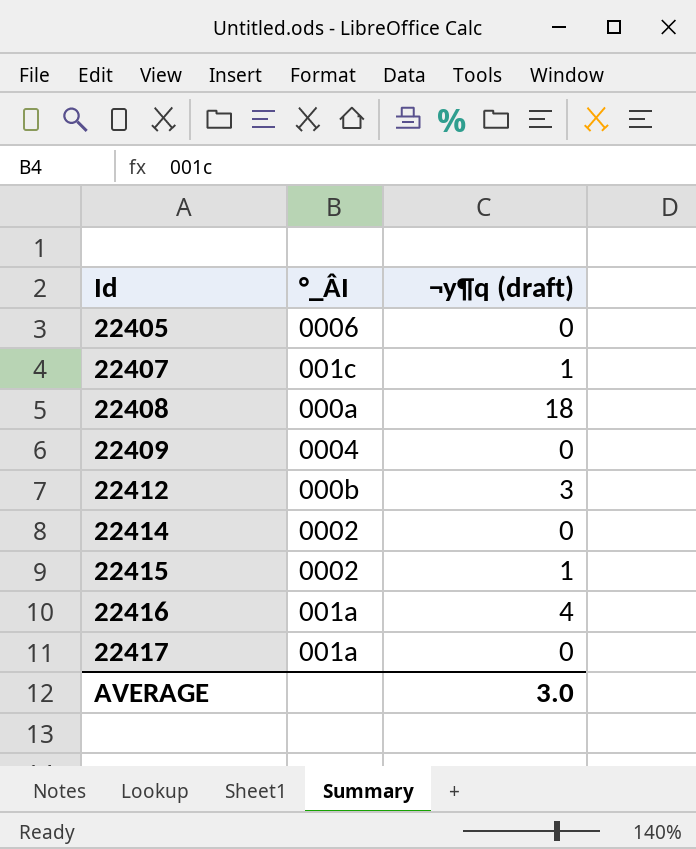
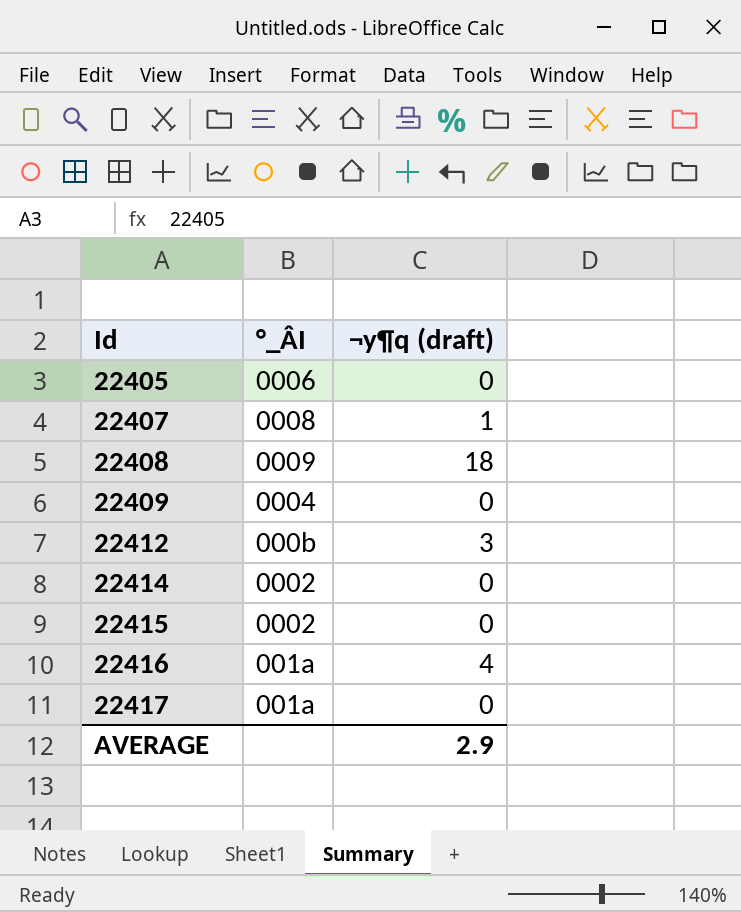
22407 | °_ÂI: 001c -> 0008
22408 | °_ÂI: 000a -> 0009
22415 | ¬y¶q (draft): 1 -> 0
AVERAGE | ¬y¶q (draft): 3.0 -> 2.9

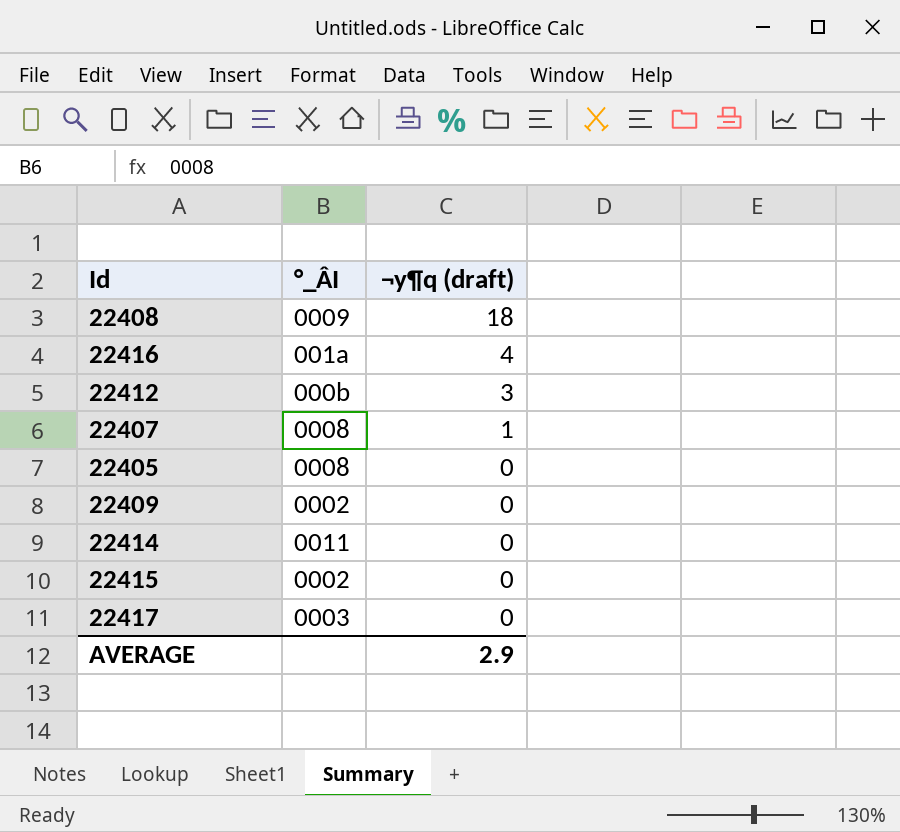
row order: Id ascending -> ¬y¶q (draft) descending
22405 | °_ÂI: 0006 -> 0008
22409 | °_ÂI: 0004 -> 0002
22414 | °_ÂI: 0002 -> 0011
22417 | °_ÂI: 001a -> 0003

